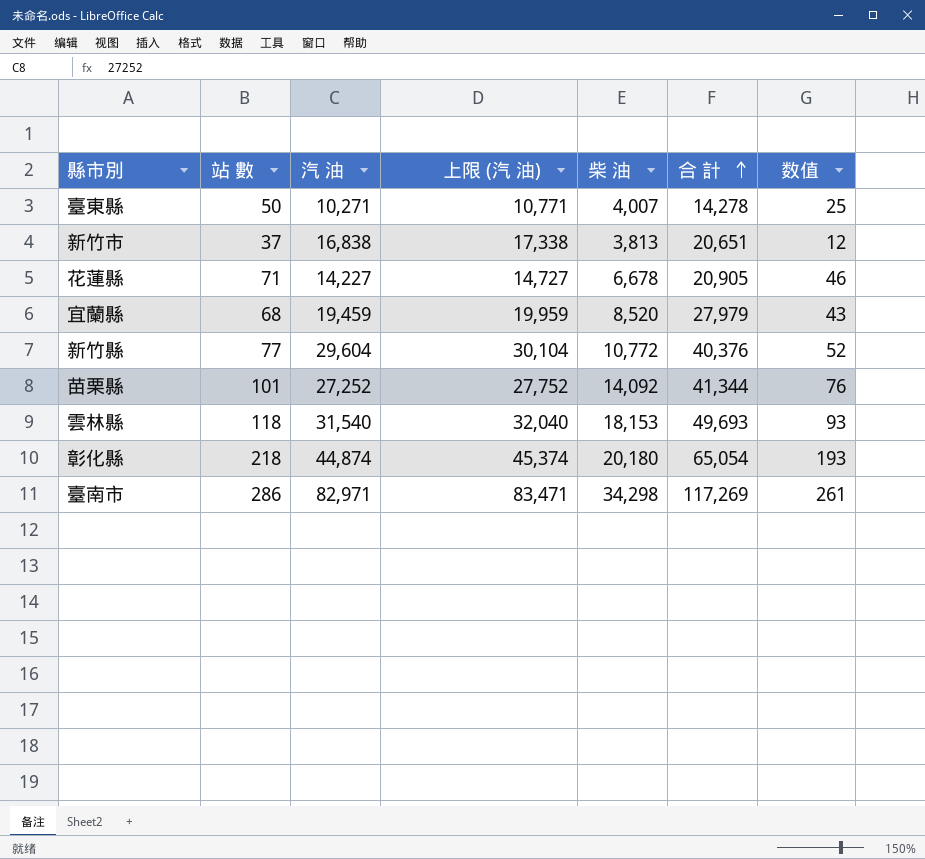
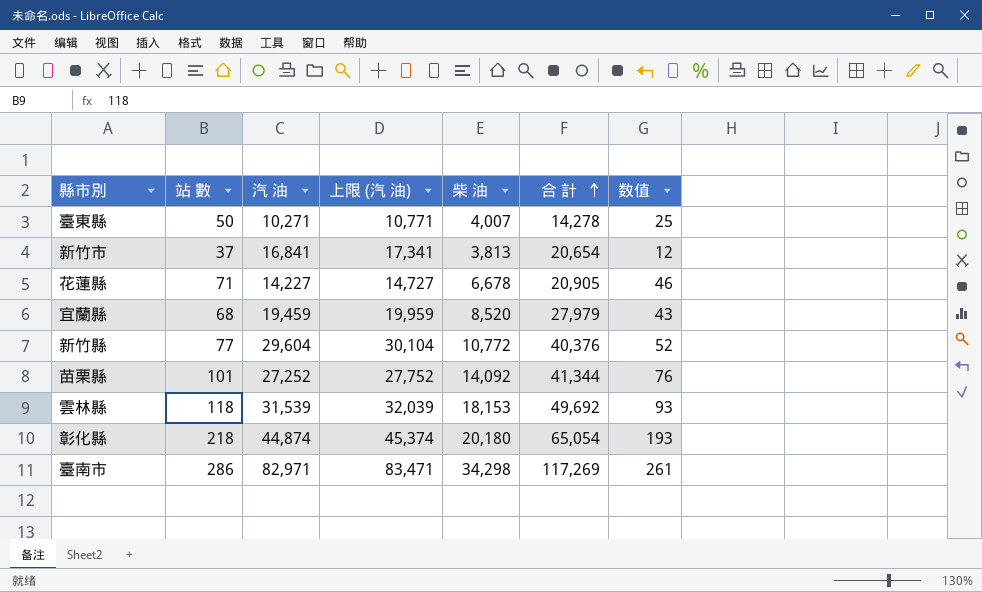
新竹市 | 汽 油: 16,838 -> 16,841
新竹市 | 上限 (汽 油): 17,338 -> 17,341
新竹市 | 合 計: 20,651 -> 20,654
雲林縣 | 汽 油: 31,540 -> 31,539
雲林縣 | 上限 (汽 油): 32,040 -> 32,039
雲林縣 | 合 計: 49,693 -> 49,692

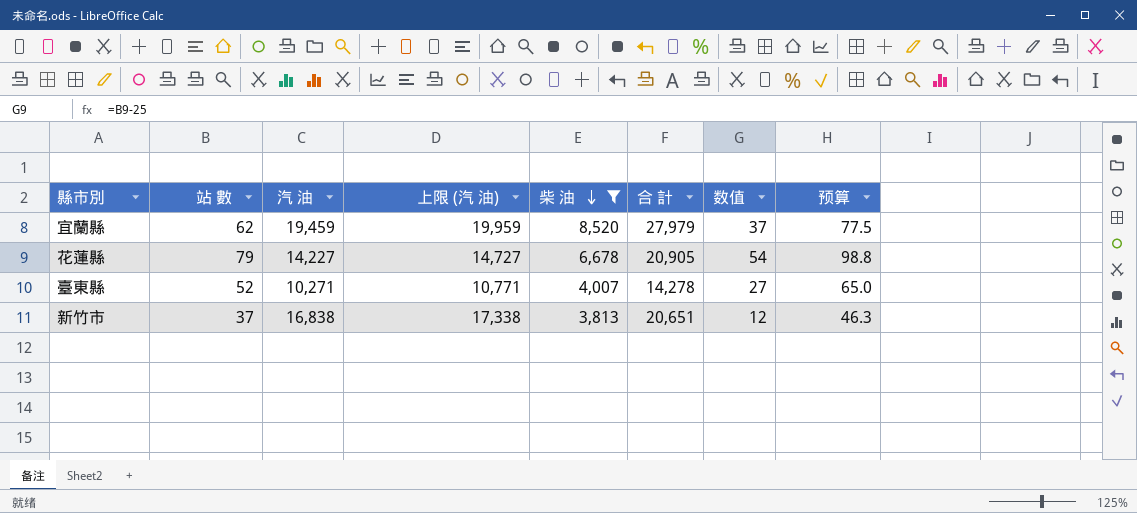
filter: none -> 柴 油 <= 8,520
row order: 合 計 ascending -> 柴 油 descending
column 预算 | formula: none -> [站 數] * 1.25
宜蘭縣 | 站 數: 68 -> 62
宜蘭縣 | 数值: 43 -> 37
花蓮縣 | 站 數: 71 -> 79
花蓮縣 | 数值: 46 -> 54
臺東縣 | 站 數: 50 -> 52
臺東縣 | 数值: 25 -> 27
新竹市 | 汽 油: 16,841 -> 16,838
新竹市 | 上限 (汽 油): 17,341 -> 17,338
新竹市 | 合 計: 20,654 -> 20,651

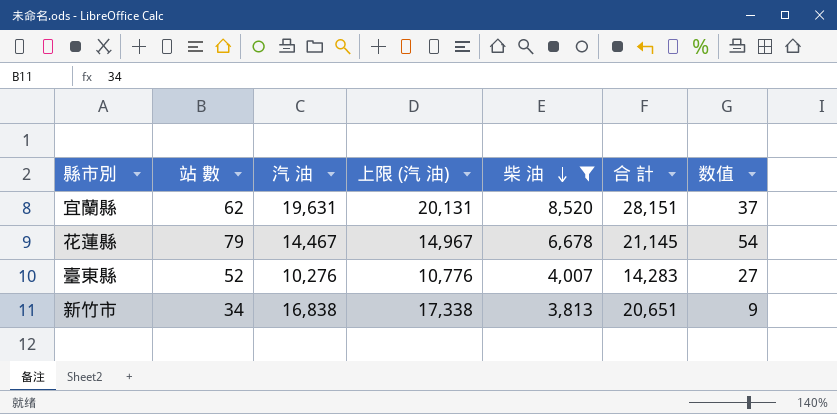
column 预算 | formula: [站 數] * 1.25 -> none
宜蘭縣 | 汽 油: 19,459 -> 19,631
宜蘭縣 | 上限 (汽 油): 19,959 -> 20,131
宜蘭縣 | 合 計: 27,979 -> 28,151
花蓮縣 | 汽 油: 14,227 -> 14,467
花蓮縣 | 上限 (汽 油): 14,727 -> 14,967
花蓮縣 | 合 計: 20,905 -> 21,145
臺東縣 | 汽 油: 10,271 -> 10,276
臺東縣 | 上限 (汽 油): 10,771 -> 10,776
臺東縣 | 合 計: 14,278 -> 14,283
新竹市 | 站 數: 37 -> 34
新竹市 | 数值: 12 -> 9

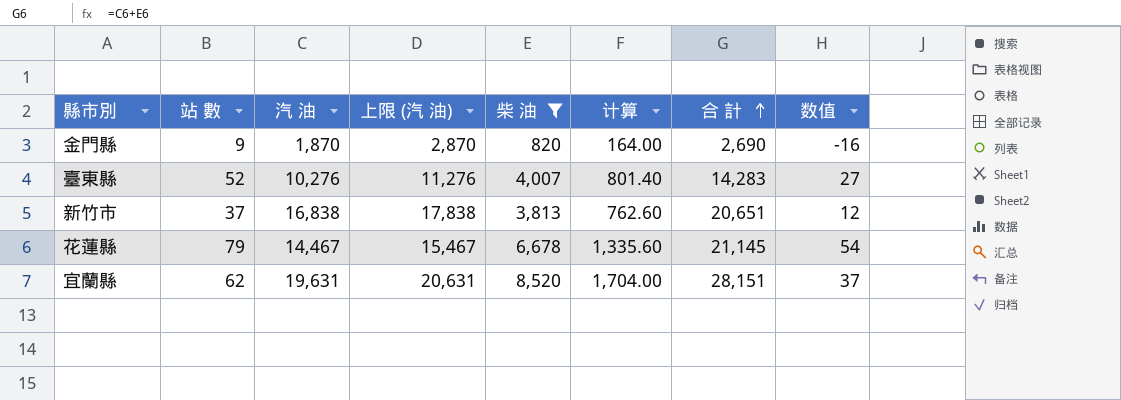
row order: 柴 油 descending -> 合 計 ascending
column 上限 (汽 油) | formula: [汽 油] + 500 -> [汽 油] + 1000
column 计算 | formula: none -> [柴 油] * 0.2
row 金門縣: none -> 9 | 1,870 | 2,870 | 820 | 164.00 | 2,690 | -16
新竹市 | 站 數: 34 -> 37
新竹市 | 数值: 9 -> 12

